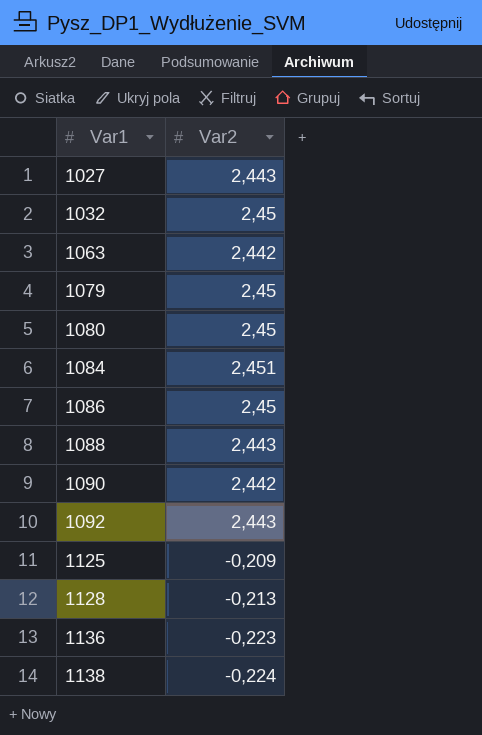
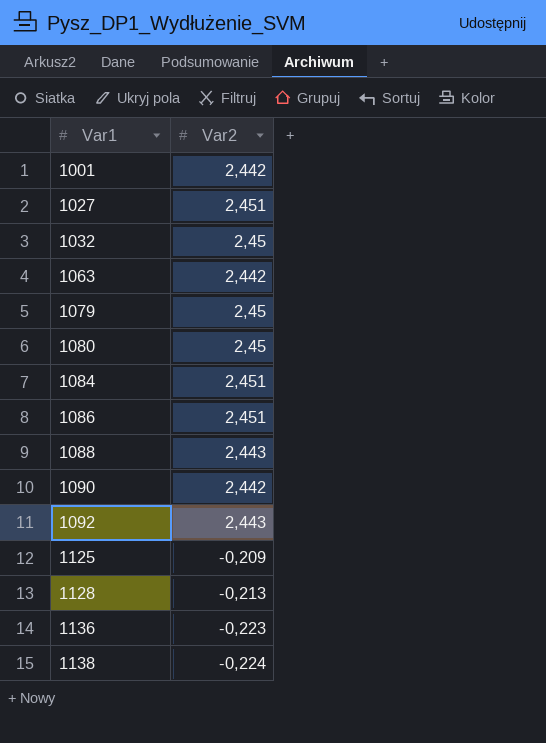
row 1001: none -> 2,442
1027 | Var2: 2,443 -> 2,451
1086 | Var2: 2,45 -> 2,451

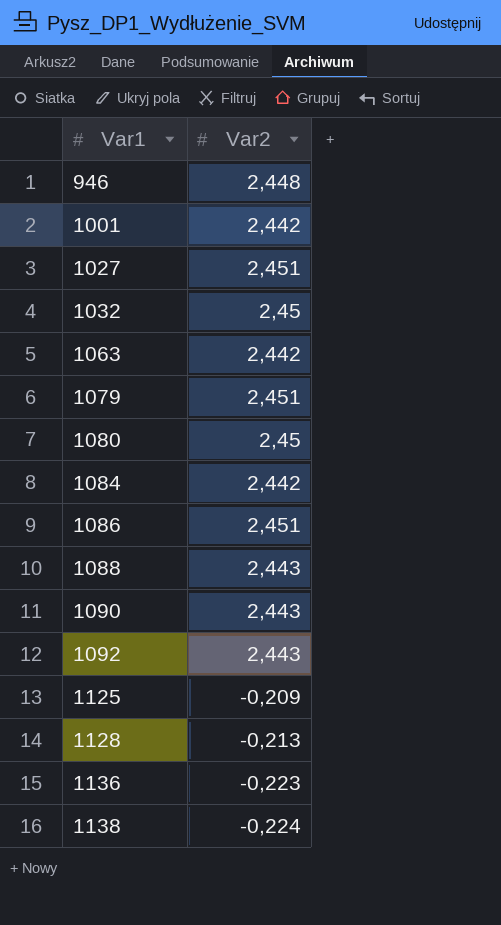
row 946: none -> 2,448
1079 | Var2: 2,45 -> 2,451
1084 | Var2: 2,451 -> 2,442
1090 | Var2: 2,442 -> 2,443

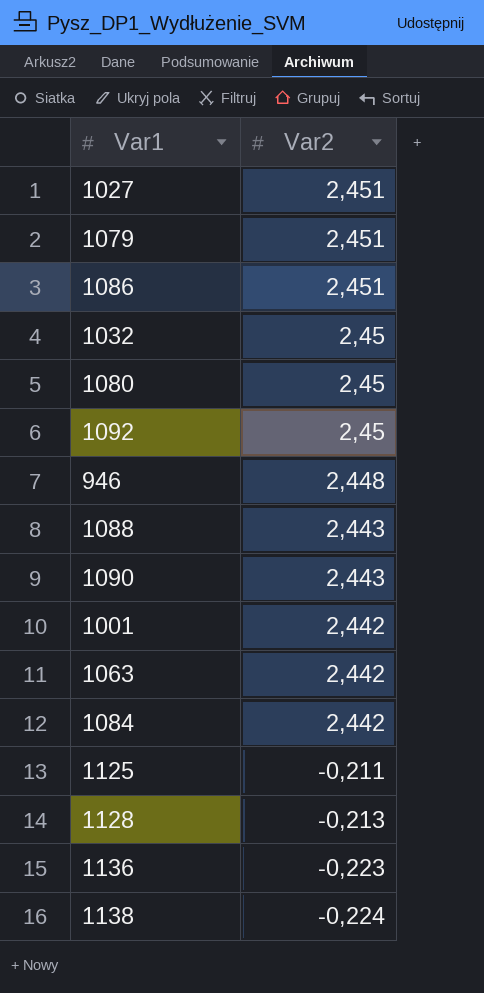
row order: Var1 ascending -> Var2 descending
1092 | Var2: 2,443 -> 2,45
1125 | Var2: -0,209 -> -0,211

